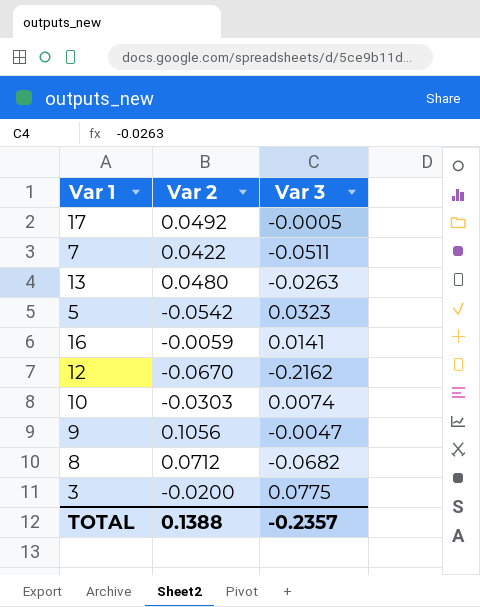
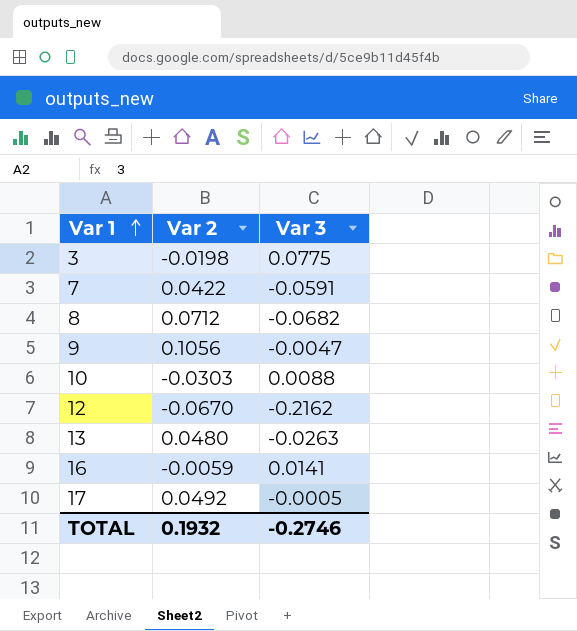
row order: none -> Var 1 ascending
row 5: -0.0542 | 0.0323 -> none
3 | Var 2: -0.0200 -> -0.0198
7 | Var 3: -0.0511 -> -0.0591
10 | Var 3: 0.0074 -> 0.0088
TOTAL | Var 2: 0.1388 -> 0.1932
TOTAL | Var 3: -0.2357 -> -0.2746

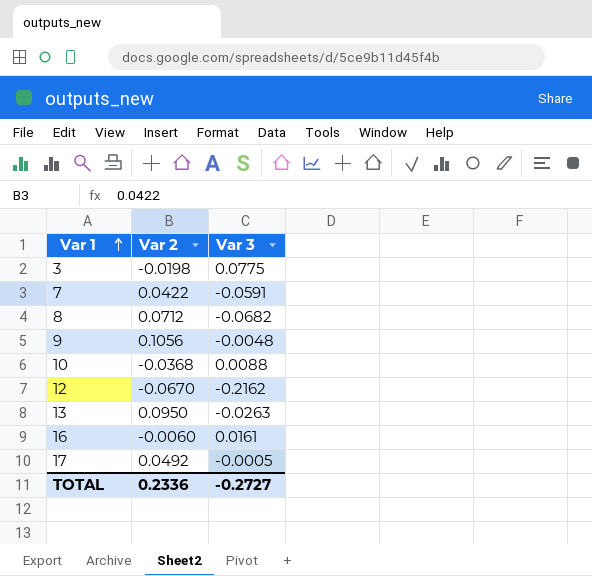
9 | Var 3: -0.0047 -> -0.0048
10 | Var 2: -0.0303 -> -0.0368
13 | Var 2: 0.0480 -> 0.0950
16 | Var 2: -0.0059 -> -0.0060
16 | Var 3: 0.0141 -> 0.0161
TOTAL | Var 2: 0.1932 -> 0.2336
TOTAL | Var 3: -0.2746 -> -0.2727

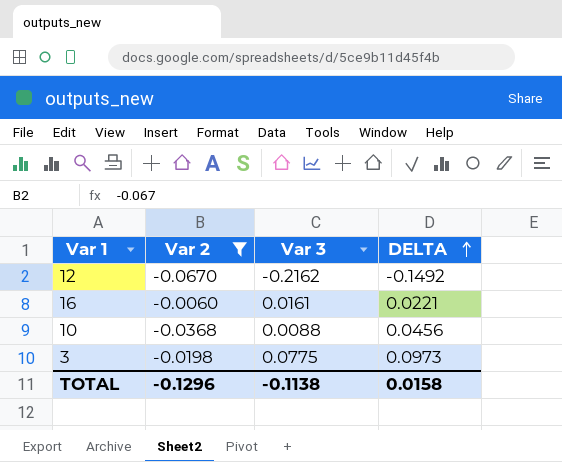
filter: none -> Var 2 <= -0.0060
row order: Var 1 ascending -> DELTA ascending
column DELTA | formula: none -> [Var 3] - [Var 2]
TOTAL | Var 2: 0.2336 -> -0.1296
TOTAL | Var 3: -0.2727 -> -0.1138

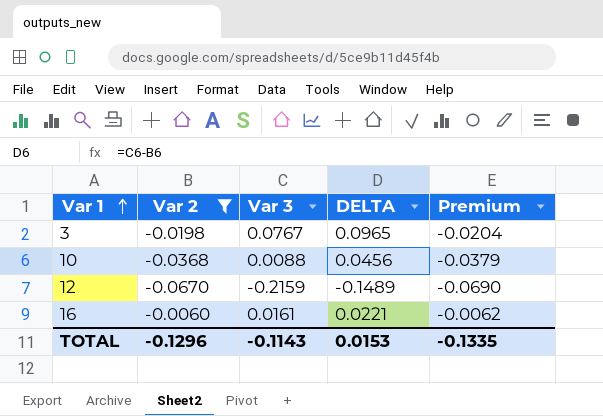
row order: DELTA ascending -> Var 1 ascending
column Premium | formula: none -> [Var 2] * 1.03
3 | Var 3: 0.0775 -> 0.0767
3 | DELTA: 0.0973 -> 0.0965
12 | Var 3: -0.2162 -> -0.2159
12 | DELTA: -0.1492 -> -0.1489
TOTAL | Var 3: -0.1138 -> -0.1143
TOTAL | DELTA: 0.0158 -> 0.0153

